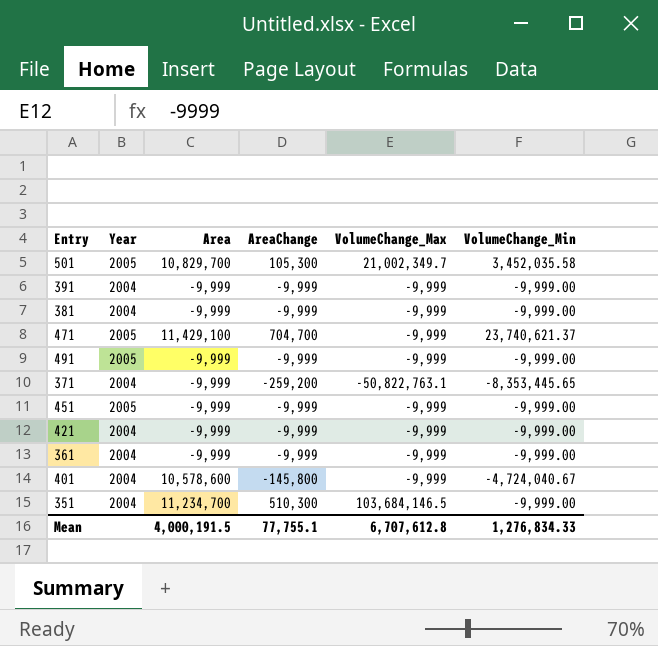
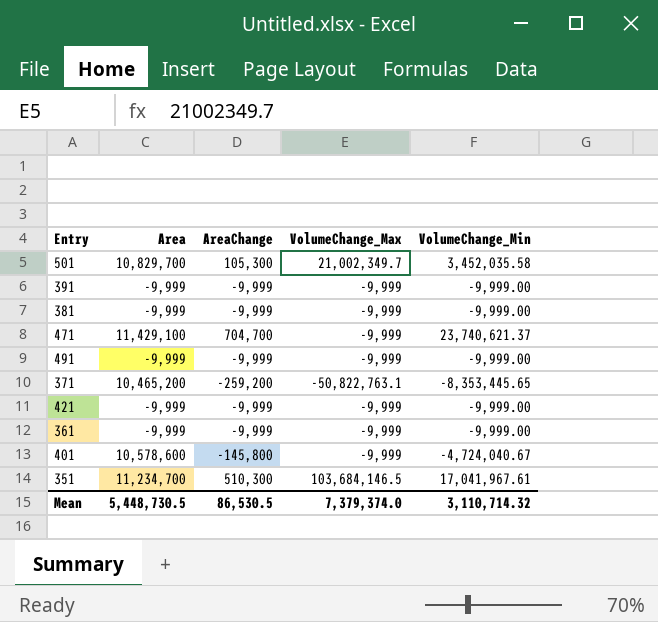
column Year | position: 2 -> none
row 451: 2005 | -9,999 | -9,999 | -9,999 | -9,999.00 -> none
371 | Area: -9,999 -> 10,465,200
351 | VolumeChange_Min: -9,999.00 -> 17,041,967.61
Mean | Area: 4,000,191.5 -> 5,448,730.5
Mean | AreaChange: 77,755.1 -> 86,530.5
Mean | VolumeChange_Max: 6,707,612.8 -> 7,379,374.0
Mean | VolumeChange_Min: 1,276,834.33 -> 3,110,714.32

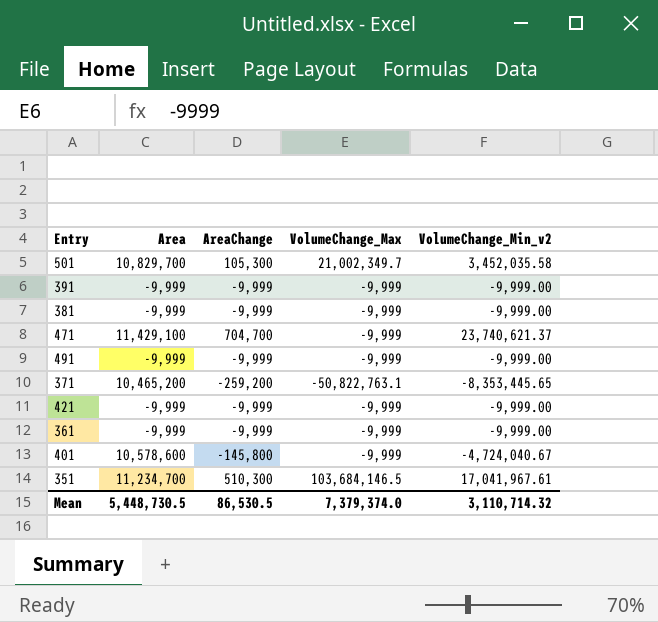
column name: VolumeChange_Min -> VolumeChange_Min_v2

